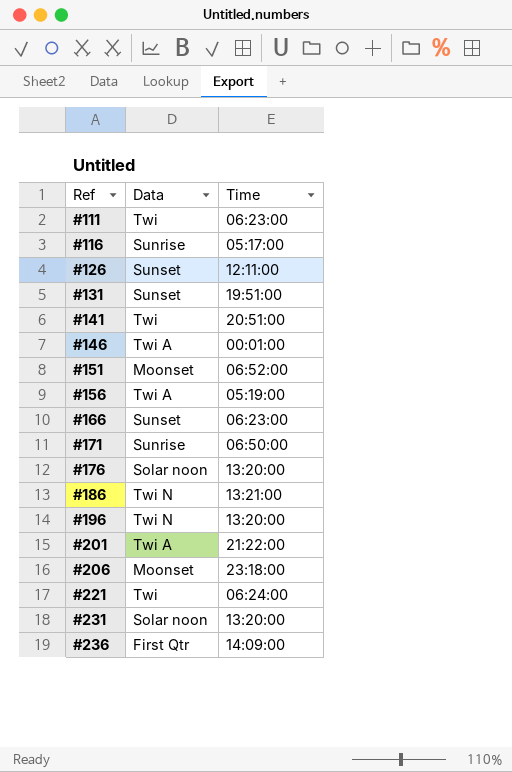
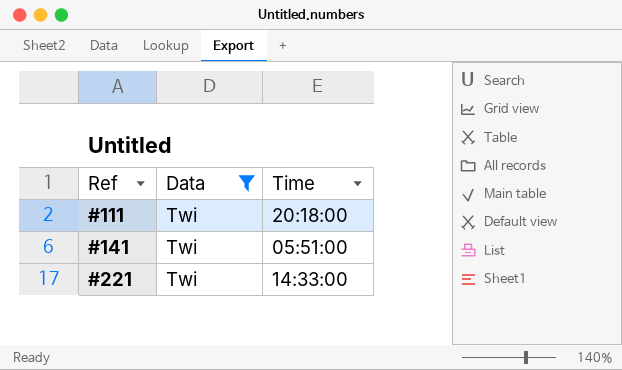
filter: none -> Data = Twi
#111 | Time: 06:23:00 -> 20:18:00
#141 | Time: 20:51:00 -> 05:51:00
#221 | Time: 06:24:00 -> 14:33:00

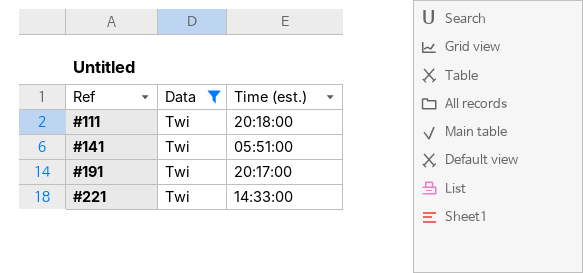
column name: Time -> Time (est.)
row #191: none -> Twi | 20:17:00

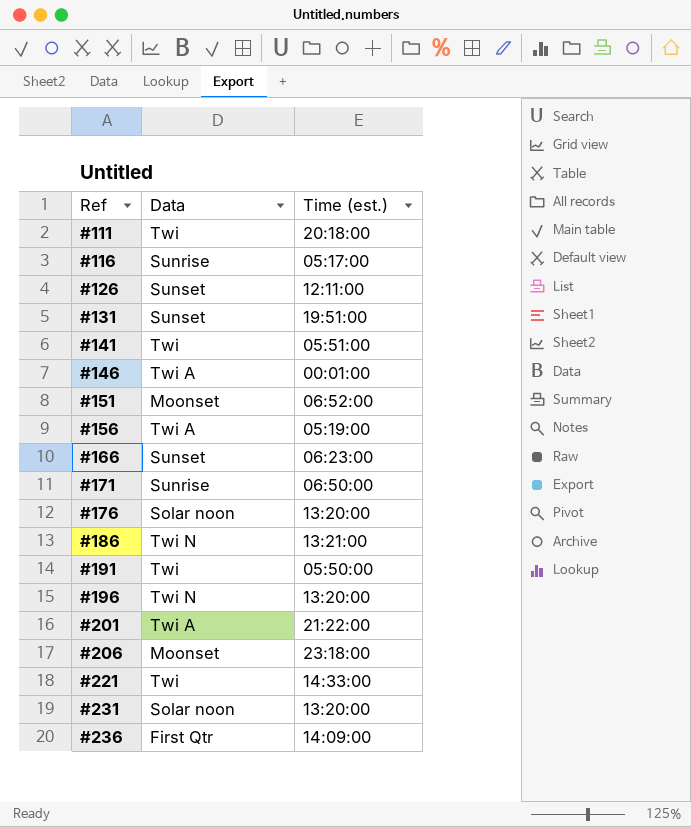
filter: Data = Twi -> none
#191 | Time (est.): 20:17:00 -> 05:50:00

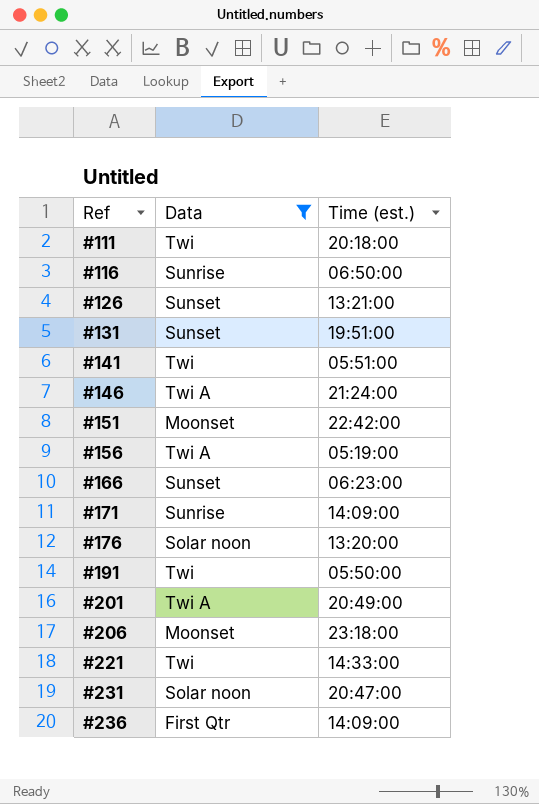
filter: none -> Data != Twi N
#116 | Time (est.): 05:17:00 -> 06:50:00
#126 | Time (est.): 12:11:00 -> 13:21:00
#146 | Time (est.): 00:01:00 -> 21:24:00
#151 | Time (est.): 06:52:00 -> 22:42:00
#171 | Time (est.): 06:50:00 -> 14:09:00
#201 | Time (est.): 21:22:00 -> 20:49:00
#231 | Time (est.): 13:20:00 -> 20:47:00

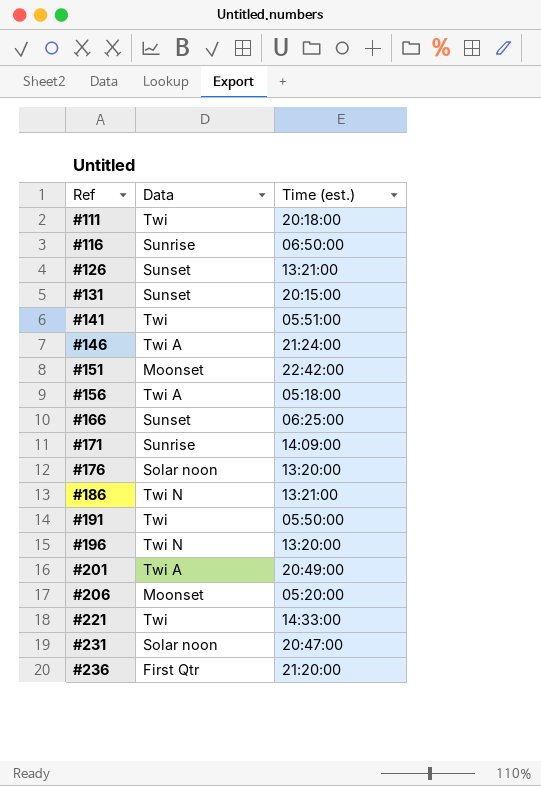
filter: Data != Twi N -> none
#131 | Time (est.): 19:51:00 -> 20:15:00
#156 | Time (est.): 05:19:00 -> 05:18:00
#166 | Time (est.): 06:23:00 -> 06:25:00
#206 | Time (est.): 23:18:00 -> 05:20:00
#236 | Time (est.): 14:09:00 -> 21:20:00

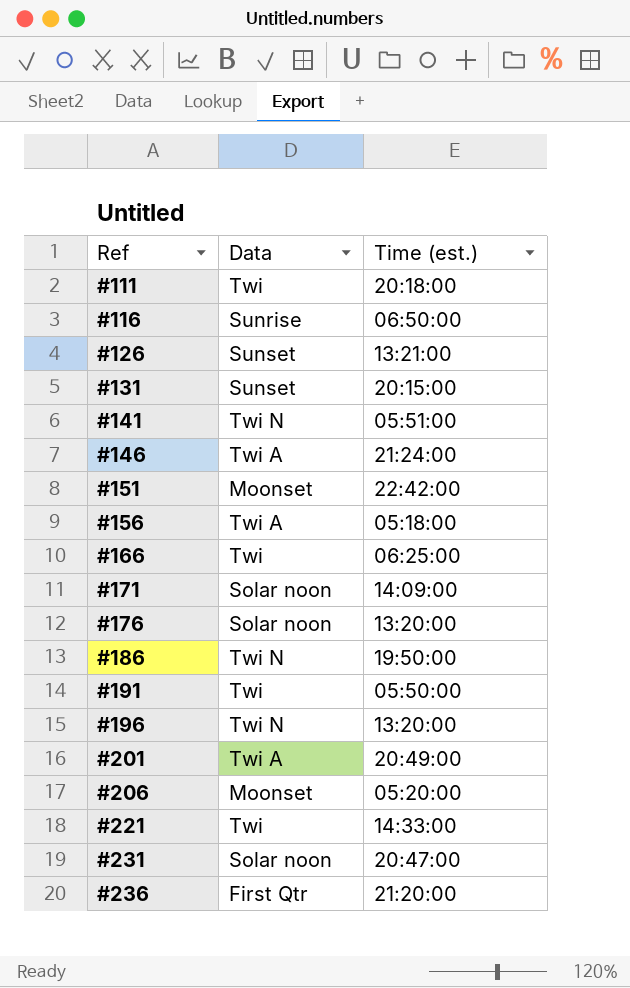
#141 | Data: Twi -> Twi N
#166 | Data: Sunset -> Twi
#171 | Data: Sunrise -> Solar noon
#186 | Time (est.): 13:21:00 -> 19:50:00

